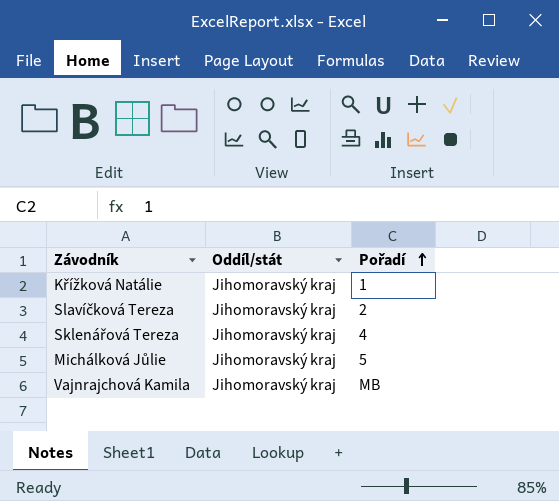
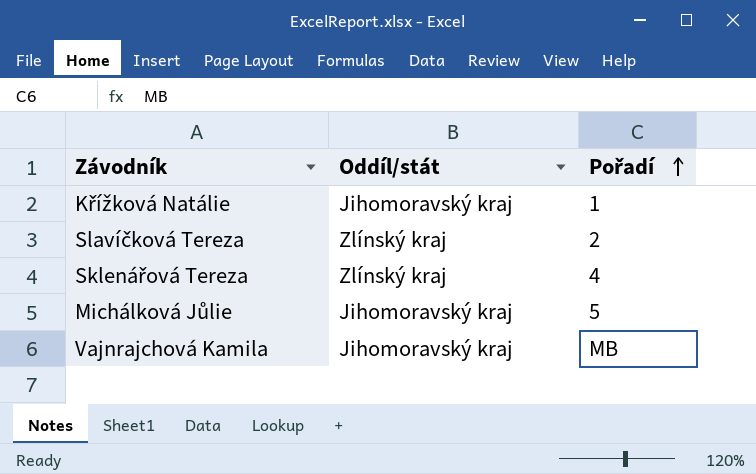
Slavíčková Tereza | Oddíl/stát: Jihomoravský kraj -> Zlínský kraj
Sklenářová Tereza | Oddíl/stát: Jihomoravský kraj -> Zlínský kraj

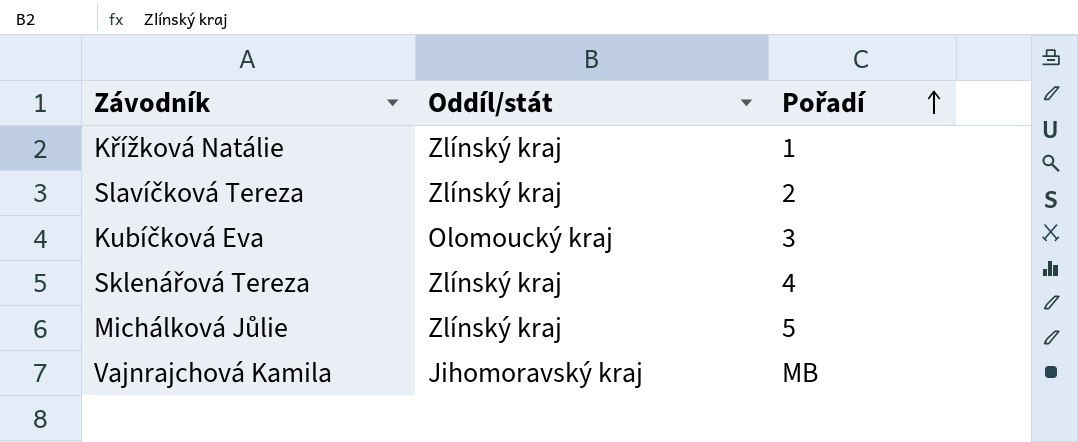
Křížková Natálie | Oddíl/stát: Jihomoravský kraj -> Zlínský kraj
row Kubíčková Eva: none -> Olomoucký kraj | 3
Michálková Jůlie | Oddíl/stát: Jihomoravský kraj -> Zlínský kraj

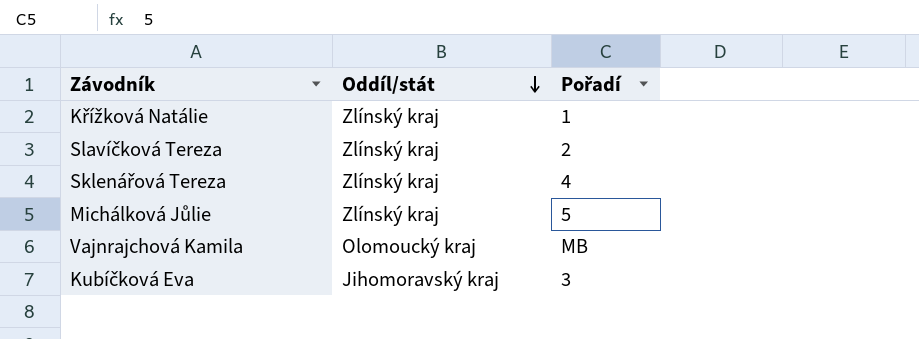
row order: Pořadí ascending -> Oddíl/stát descending
Vajnrajchová Kamila | Oddíl/stát: Jihomoravský kraj -> Olomoucký kraj
Kubíčková Eva | Oddíl/stát: Olomoucký kraj -> Jihomoravský kraj

